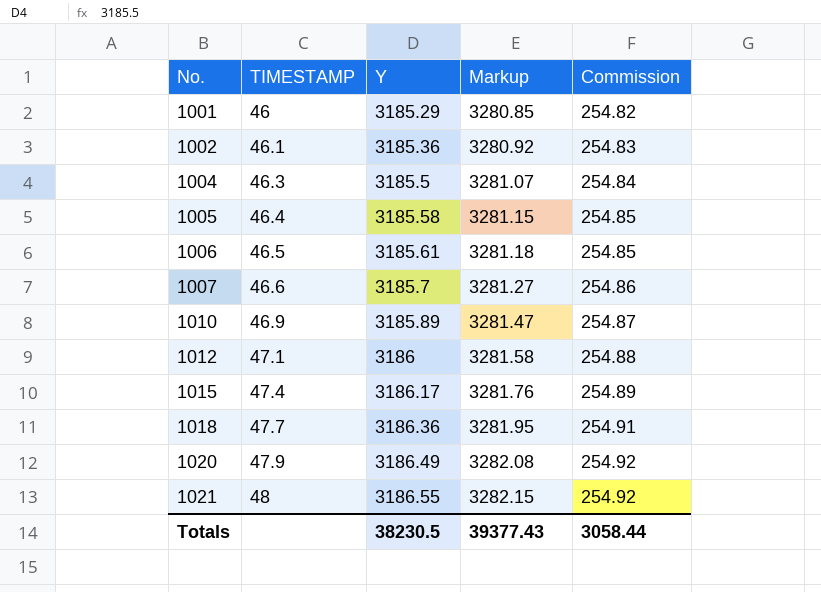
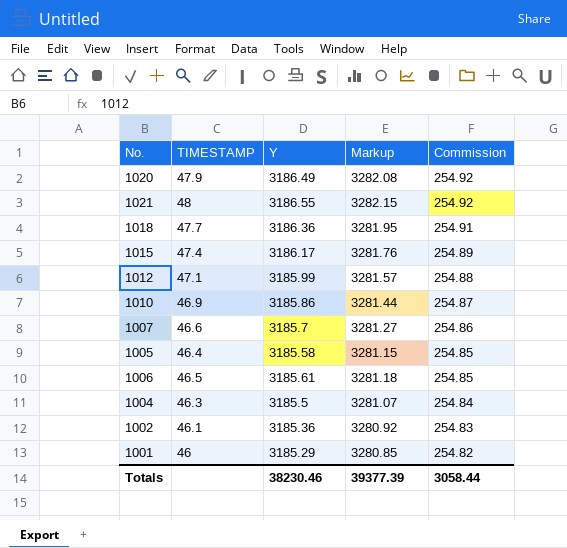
row order: No. ascending -> Commission descending
1012 | Y: 3186 -> 3185.99
1012 | Markup: 3281.58 -> 3281.57
1010 | Y: 3185.89 -> 3185.86
1010 | Markup: 3281.47 -> 3281.44
Totals | Y: 38230.5 -> 38230.46
Totals | Markup: 39377.43 -> 39377.39

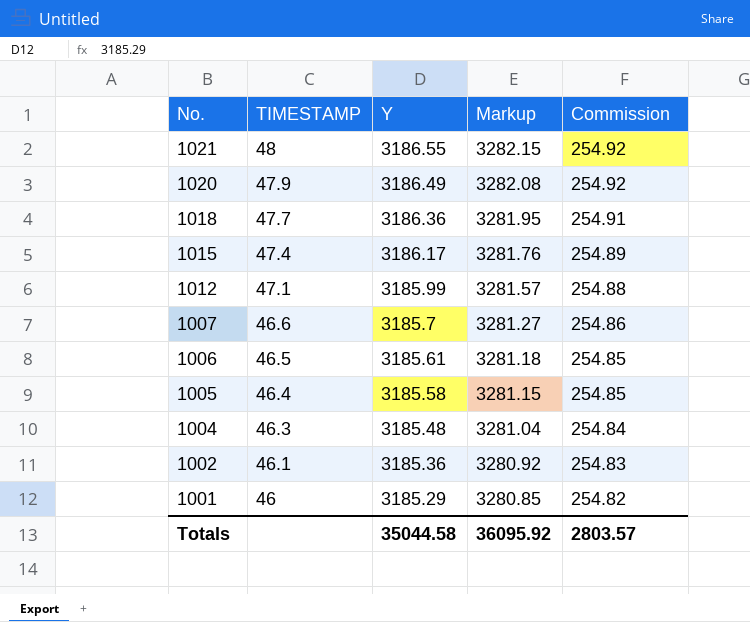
row order: Commission descending -> No. descending
row 1010: 46.9 | 3185.86 | 3281.44 | 254.87 -> none
1004 | Y: 3185.5 -> 3185.48
1004 | Markup: 3281.07 -> 3281.04
Totals | Y: 38230.46 -> 35044.58
Totals | Markup: 39377.39 -> 36095.92
Totals | Commission: 3058.44 -> 2803.57

